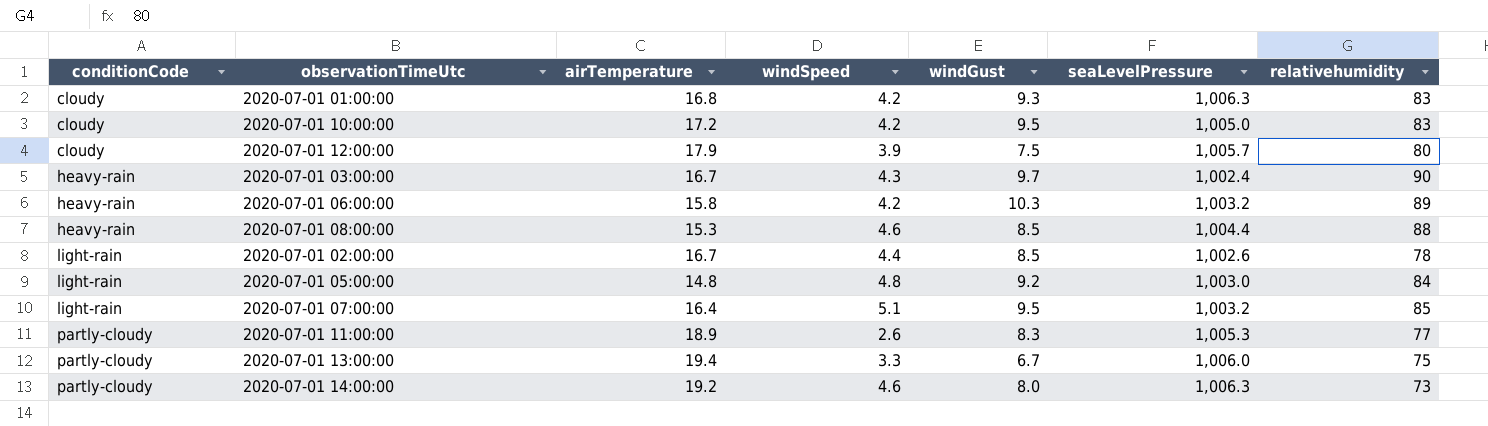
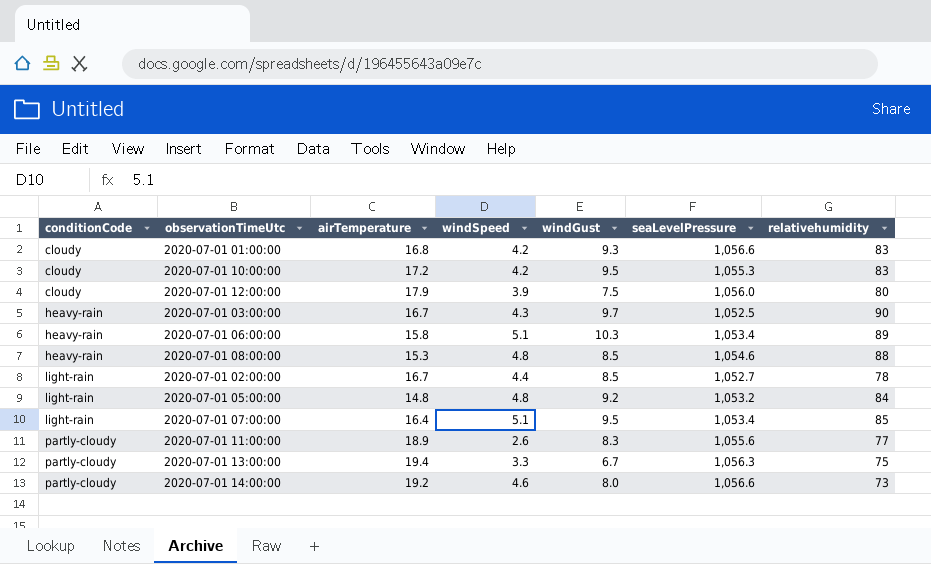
2020-07-01 01:00:00 | seaLevelPressure: 1,006.3 -> 1,056.6
2020-07-01 10:00:00 | seaLevelPressure: 1,005.0 -> 1,055.3
2020-07-01 12:00:00 | seaLevelPressure: 1,005.7 -> 1,056.0
2020-07-01 03:00:00 | seaLevelPressure: 1,002.4 -> 1,052.5
2020-07-01 06:00:00 | windSpeed: 4.2 -> 5.1
2020-07-01 06:00:00 | seaLevelPressure: 1,003.2 -> 1,053.4
2020-07-01 08:00:00 | windSpeed: 4.6 -> 4.8
2020-07-01 08:00:00 | seaLevelPressure: 1,004.4 -> 1,054.6
2020-07-01 02:00:00 | seaLevelPressure: 1,002.6 -> 1,052.7
2020-07-01 05:00:00 | seaLevelPressure: 1,003.0 -> 1,053.2
2020-07-01 07:00:00 | seaLevelPressure: 1,003.2 -> 1,053.4
2020-07-01 11:00:00 | seaLevelPressure: 1,005.3 -> 1,055.6
2020-07-01 13:00:00 | seaLevelPressure: 1,006.0 -> 1,056.3
2020-07-01 14:00:00 | seaLevelPressure: 1,006.3 -> 1,056.6

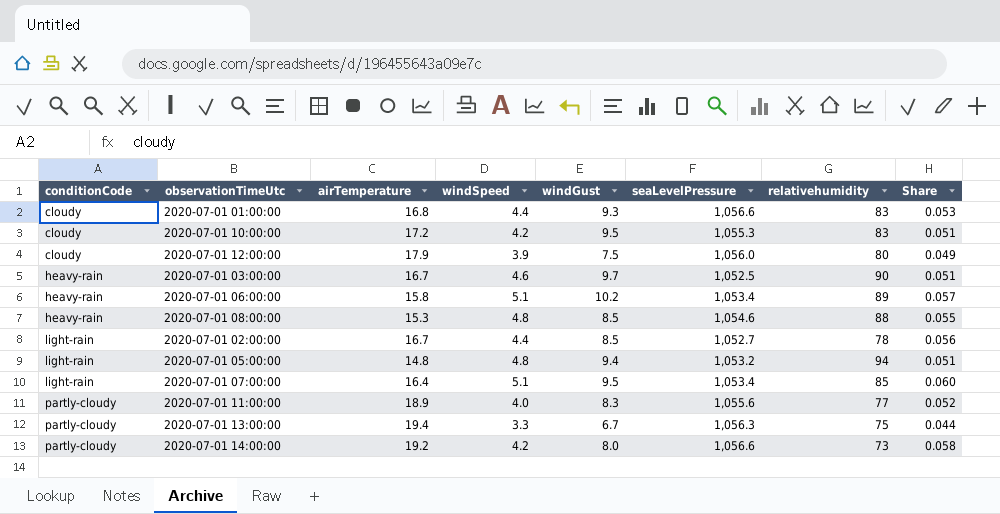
column Share | formula: none -> [windSpeed] / [relativehumidity]
2020-07-01 01:00:00 | windSpeed: 4.2 -> 4.4
2020-07-01 03:00:00 | windSpeed: 4.3 -> 4.6
2020-07-01 06:00:00 | windGust: 10.3 -> 10.2
2020-07-01 05:00:00 | windGust: 9.2 -> 9.4
2020-07-01 05:00:00 | relativehumidity: 84 -> 94
2020-07-01 11:00:00 | windSpeed: 2.6 -> 4.0
2020-07-01 14:00:00 | windSpeed: 4.6 -> 4.2

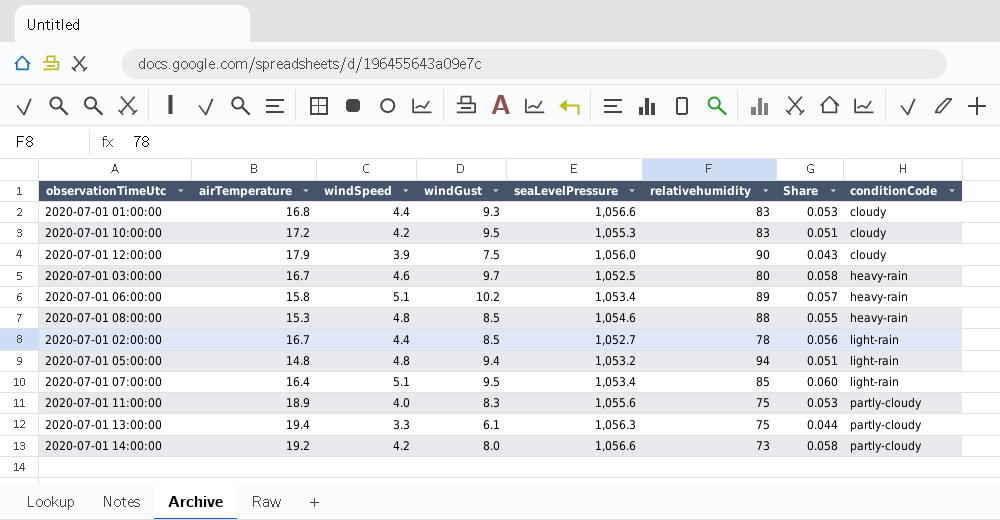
column conditionCode | position: 1 -> 8
2020-07-01 12:00:00 | relativehumidity: 80 -> 90
2020-07-01 12:00:00 | Share: 0.049 -> 0.043
2020-07-01 03:00:00 | relativehumidity: 90 -> 80
2020-07-01 03:00:00 | Share: 0.051 -> 0.058
2020-07-01 11:00:00 | relativehumidity: 77 -> 75
2020-07-01 11:00:00 | Share: 0.052 -> 0.053
2020-07-01 13:00:00 | windGust: 6.7 -> 6.1

